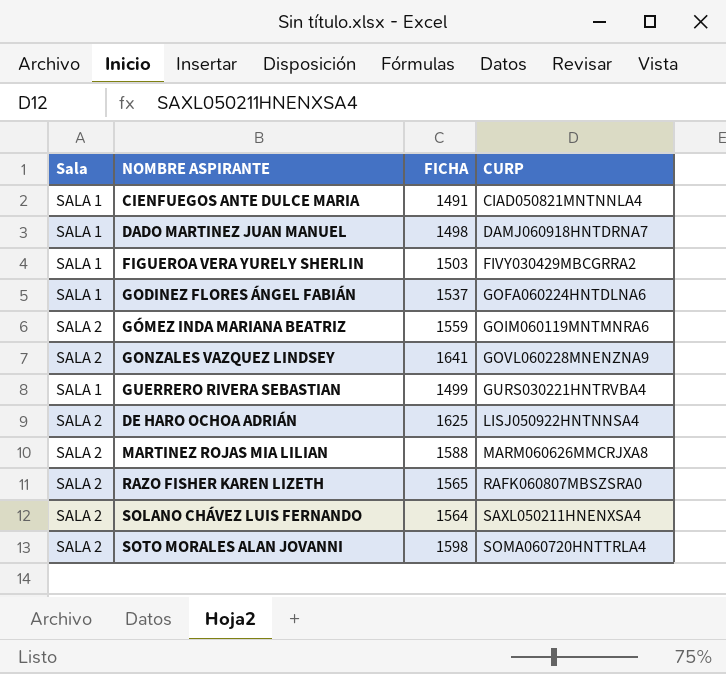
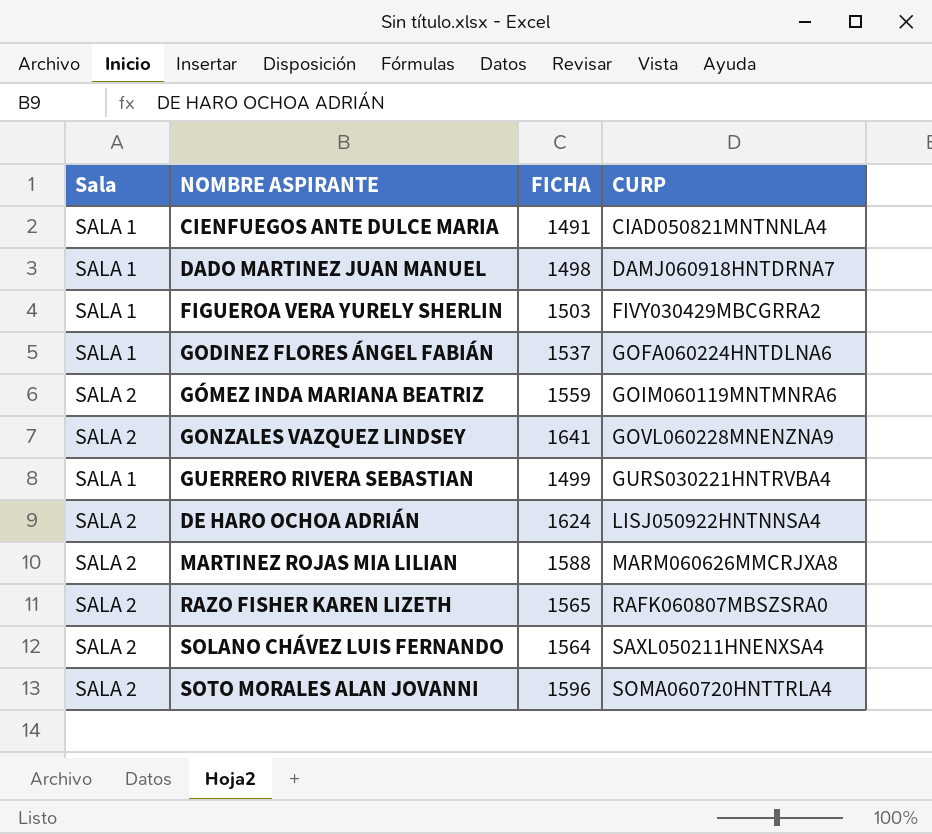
DE HARO OCHOA ADRIÁN | FICHA: 1625 -> 1624
SOTO MORALES ALAN JOVANNI | FICHA: 1598 -> 1596

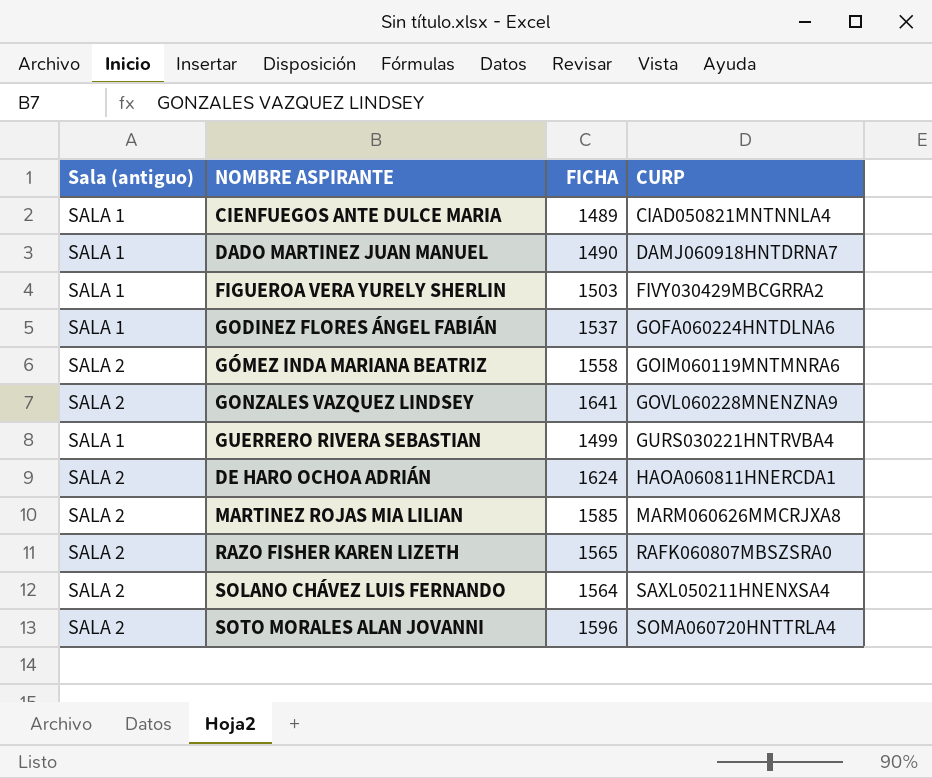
column name: Sala -> Sala (antiguo)
CIENFUEGOS ANTE DULCE MARIA | FICHA: 1491 -> 1489
DADO MARTINEZ JUAN MANUEL | FICHA: 1498 -> 1490
GÓMEZ INDA MARIANA BEATRIZ | FICHA: 1559 -> 1558
DE HARO OCHOA ADRIÁN | CURP: LISJ050922HNTNNSA4 -> HAOA060811HNERCDA1
MARTINEZ ROJAS MIA LILIAN | FICHA: 1588 -> 1585

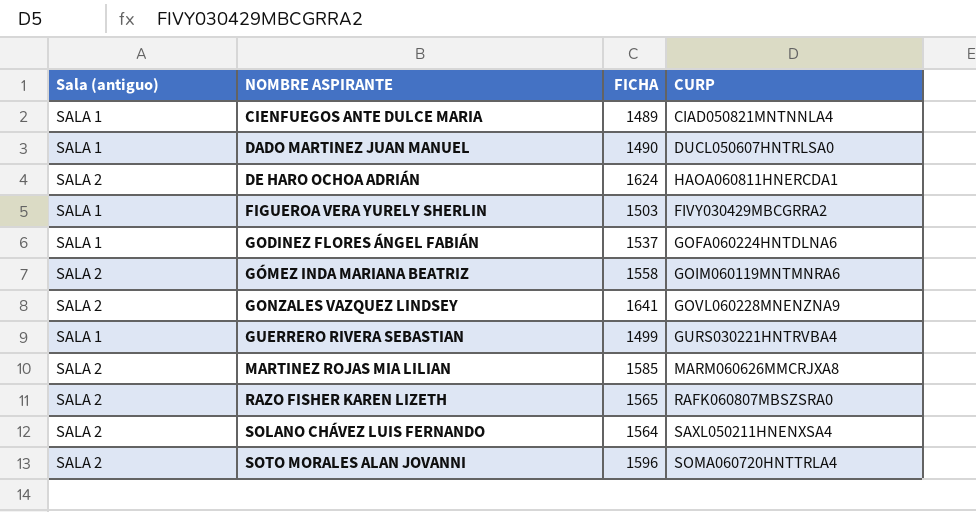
row order: CURP ascending -> NOMBRE ASPIRANTE ascending
DADO MARTINEZ JUAN MANUEL | CURP: DAMJ060918HNTDRNA7 -> DUCL050607HNTRLSA0

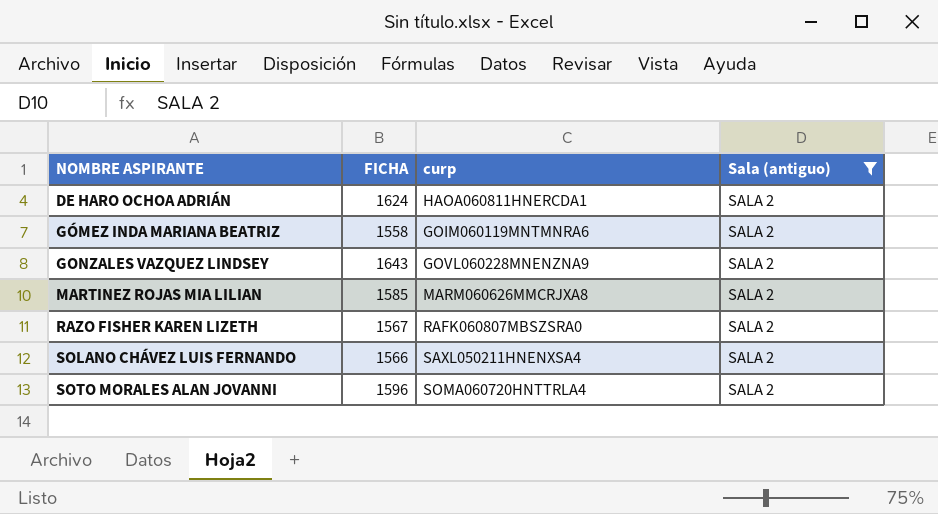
filter: none -> Sala (antiguo) = SALA 2
column name: CURP -> curp
column Sala (antiguo) | position: 1 -> 4
GONZALES VAZQUEZ LINDSEY | FICHA: 1641 -> 1643
RAZO FISHER KAREN LIZETH | FICHA: 1565 -> 1567
SOLANO CHÁVEZ LUIS FERNANDO | FICHA: 1564 -> 1566

